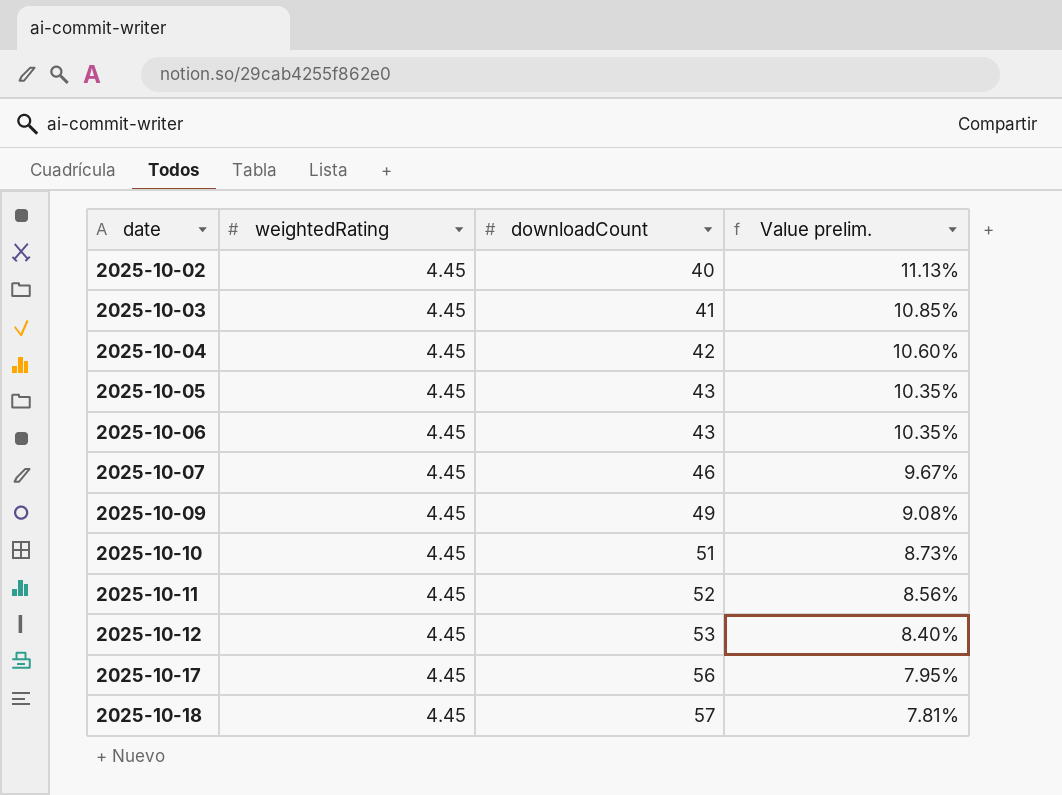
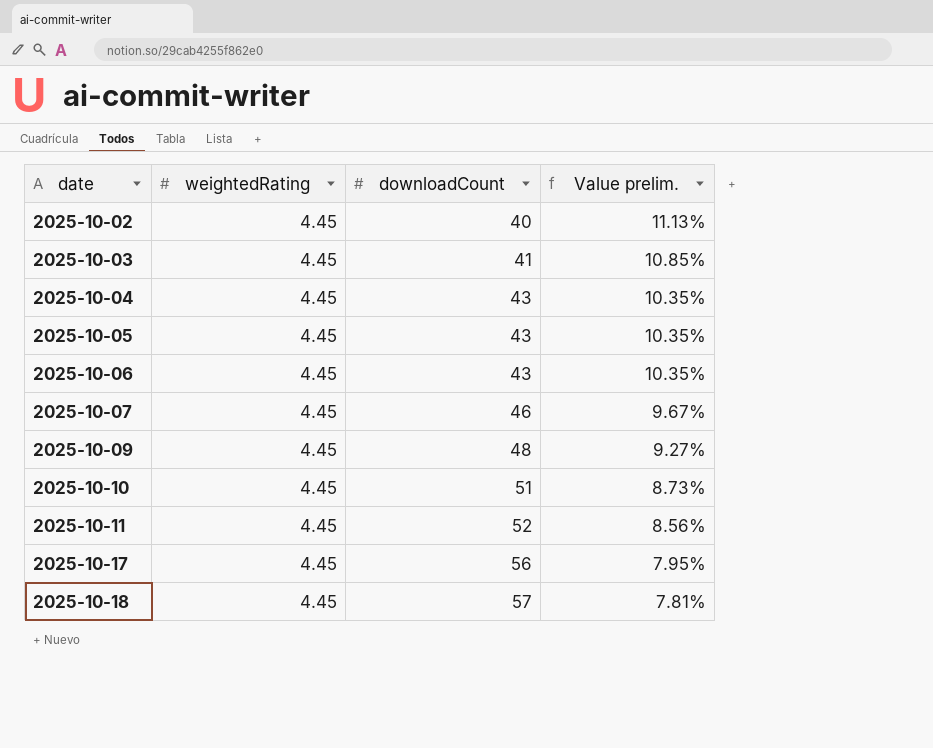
row 2025-10-12: 4.45 | 53 | 8.40% -> none
2025-10-04 | downloadCount: 42 -> 43
2025-10-04 | Value prelim.: 10.60% -> 10.35%
2025-10-09 | downloadCount: 49 -> 48
2025-10-09 | Value prelim.: 9.08% -> 9.27%

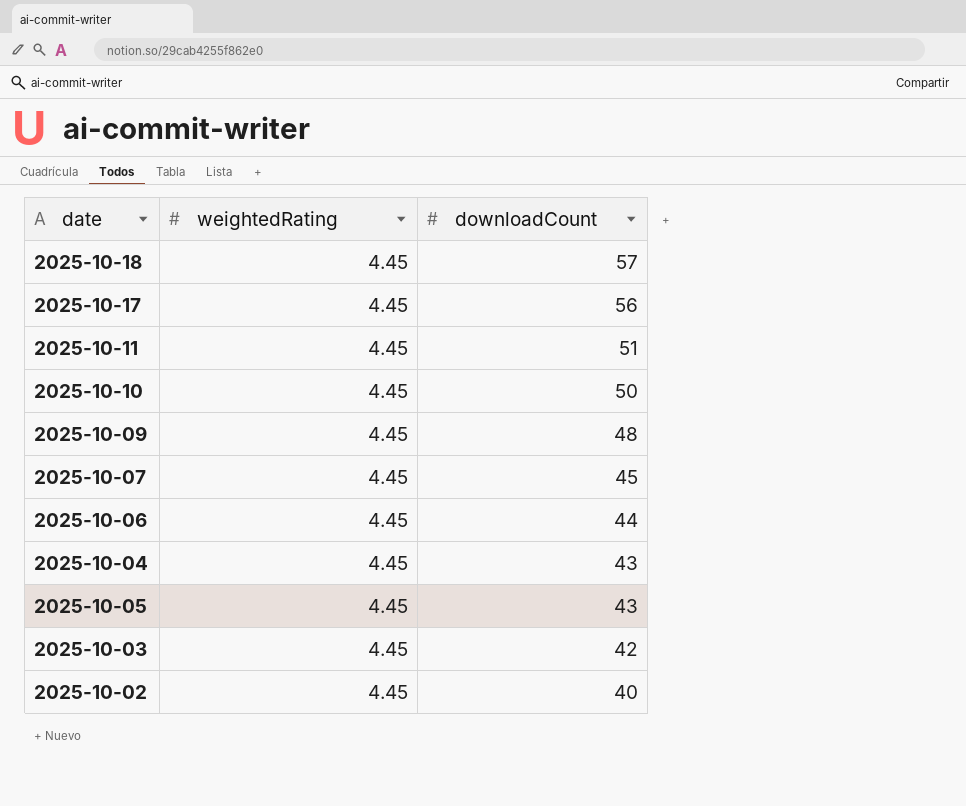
row order: date ascending -> downloadCount descending
column Value prelim. | formula: [weightedRating] / [downloadCount] -> none
2025-10-11 | downloadCount: 52 -> 51
2025-10-10 | downloadCount: 51 -> 50
2025-10-07 | downloadCount: 46 -> 45
2025-10-06 | downloadCount: 43 -> 44
2025-10-03 | downloadCount: 41 -> 42

